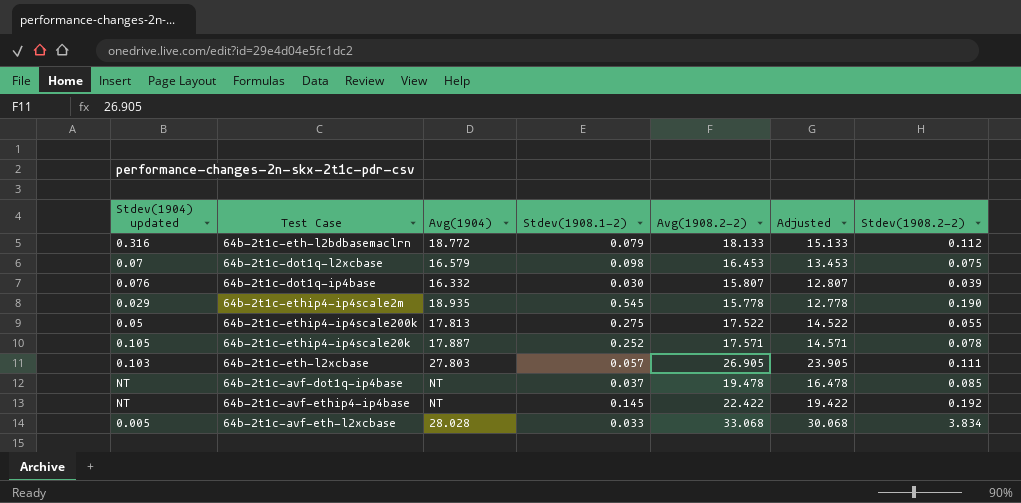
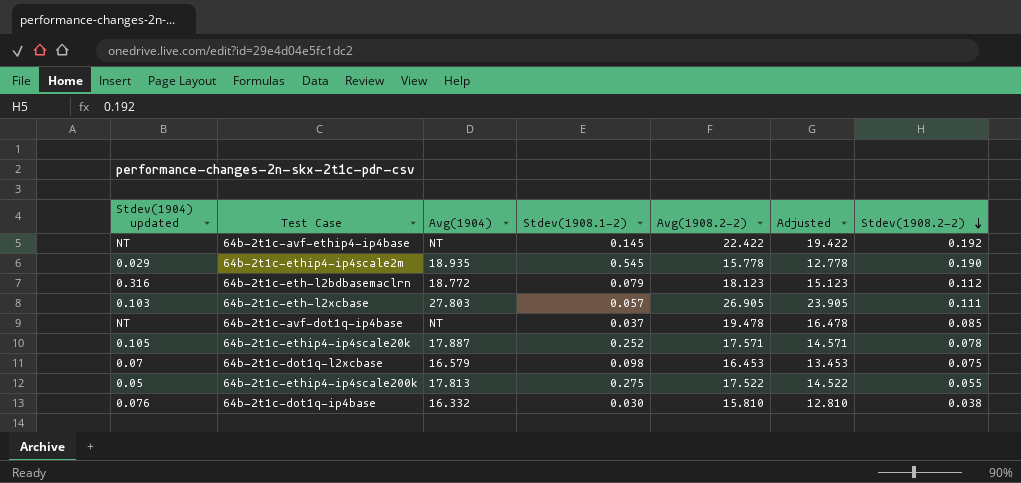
row order: none -> Stdev(1908.2-2) descending
row 64b-2t1c-avf-eth-l2xcbase: 0.005 | 28.028 | 0.033 | 33.068 | 30.068 | 3.834 -> none
64b-2t1c-eth-l2bdbasemaclrn | Avg(1908.2-2): 18.133 -> 18.123
64b-2t1c-eth-l2bdbasemaclrn | Adjusted: 15.133 -> 15.123
64b-2t1c-dot1q-ip4base | Avg(1908.2-2): 15.807 -> 15.810
64b-2t1c-dot1q-ip4base | Adjusted: 12.807 -> 12.810
64b-2t1c-dot1q-ip4base | Stdev(1908.2-2): 0.039 -> 0.038

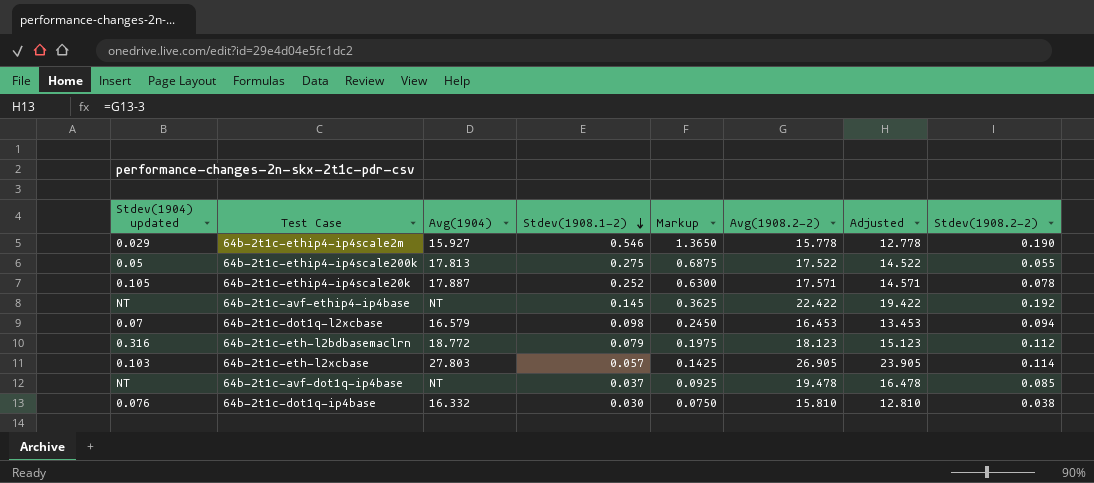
row order: Stdev(1908.2-2) descending -> Stdev(1908.1-2) descending
column Markup | formula: none -> [Stdev(1908.1-2)] * 2.5
64b-2t1c-ethip4-ip4scale2m | Avg(1904): 18.935 -> 15.927
64b-2t1c-ethip4-ip4scale2m | Stdev(1908.1-2): 0.545 -> 0.546
64b-2t1c-dot1q-l2xcbase | Stdev(1908.2-2): 0.075 -> 0.094
64b-2t1c-eth-l2xcbase | Stdev(1908.2-2): 0.111 -> 0.114

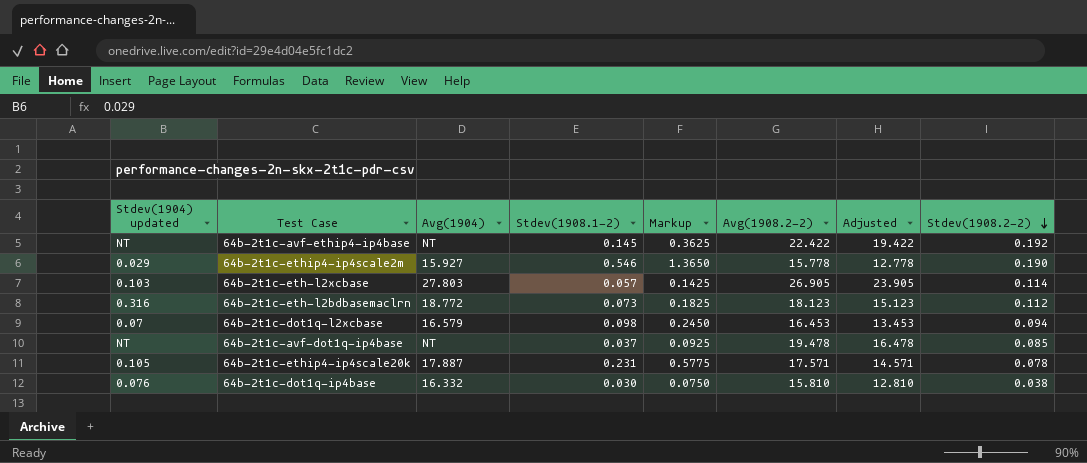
row order: Stdev(1908.1-2) descending -> Stdev(1908.2-2) descending
row 64b-2t1c-ethip4-ip4scale200k: 0.05 | 17.813 | 0.275 | 0.6875 | 17.522 | 14.522 | 0.055 -> none
64b-2t1c-eth-l2bdbasemaclrn | Stdev(1908.1-2): 0.079 -> 0.073
64b-2t1c-eth-l2bdbasemaclrn | Markup: 0.1975 -> 0.1825
64b-2t1c-ethip4-ip4scale20k | Stdev(1908.1-2): 0.252 -> 0.231
64b-2t1c-ethip4-ip4scale20k | Markup: 0.6300 -> 0.5775

